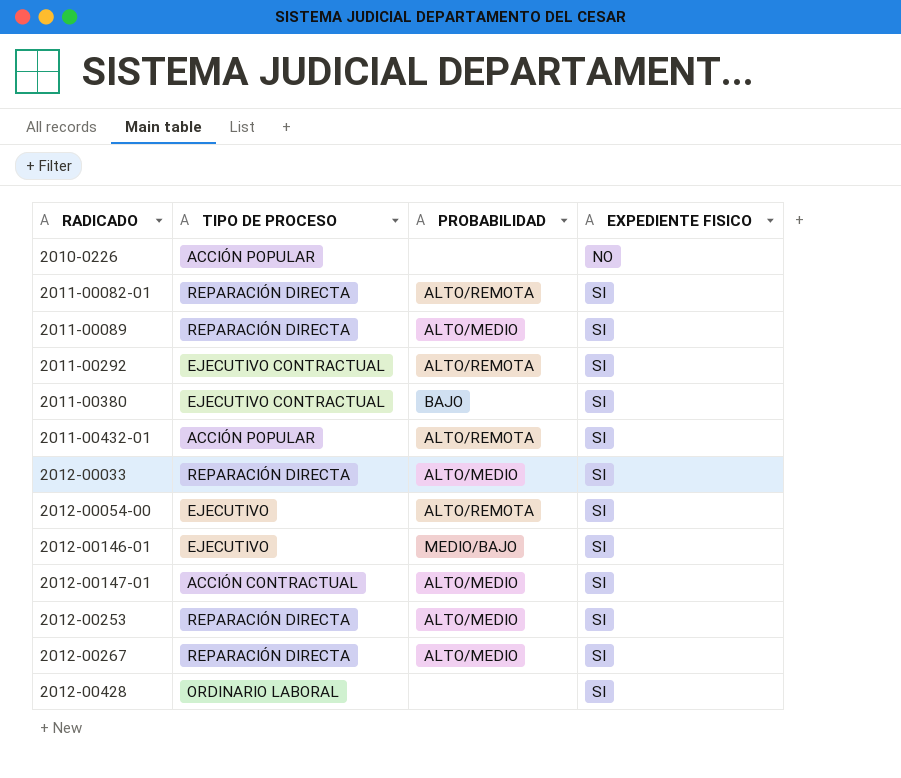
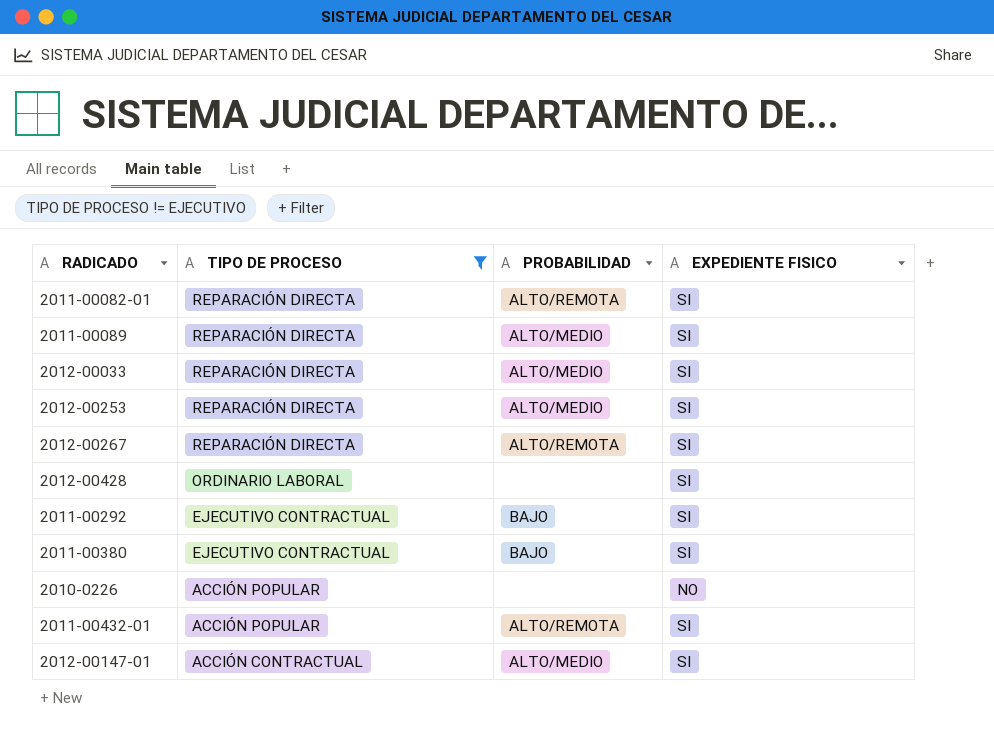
filter: none -> TIPO DE PROCESO != EJECUTIVO
row order: RADICADO ascending -> TIPO DE PROCESO descending
2012-00267 | PROBABILIDAD: ALTO/MEDIO -> ALTO/REMOTA
2011-00292 | PROBABILIDAD: ALTO/REMOTA -> BAJO

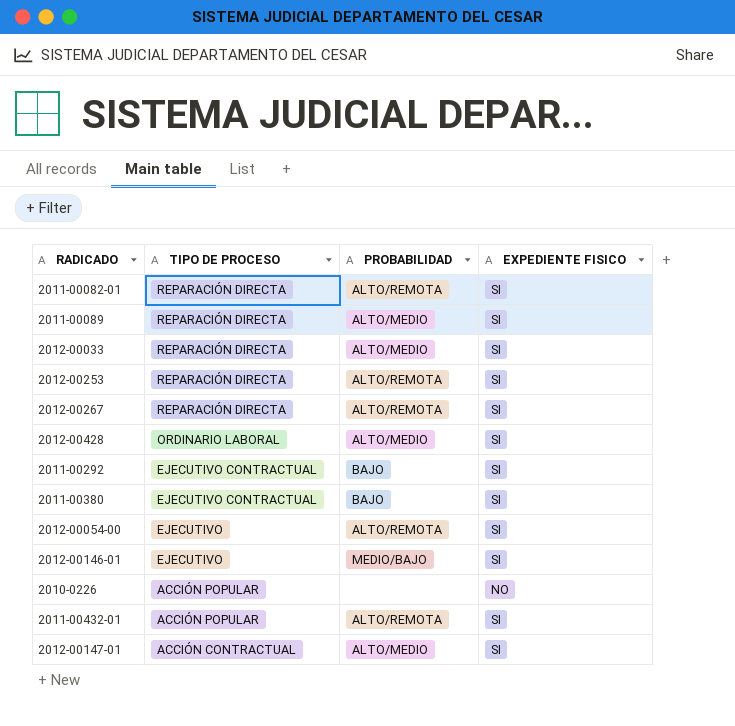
filter: TIPO DE PROCESO != EJECUTIVO -> none
2012-00253 | PROBABILIDAD: ALTO/MEDIO -> ALTO/REMOTA
2012-00428 | PROBABILIDAD: none -> ALTO/MEDIO

